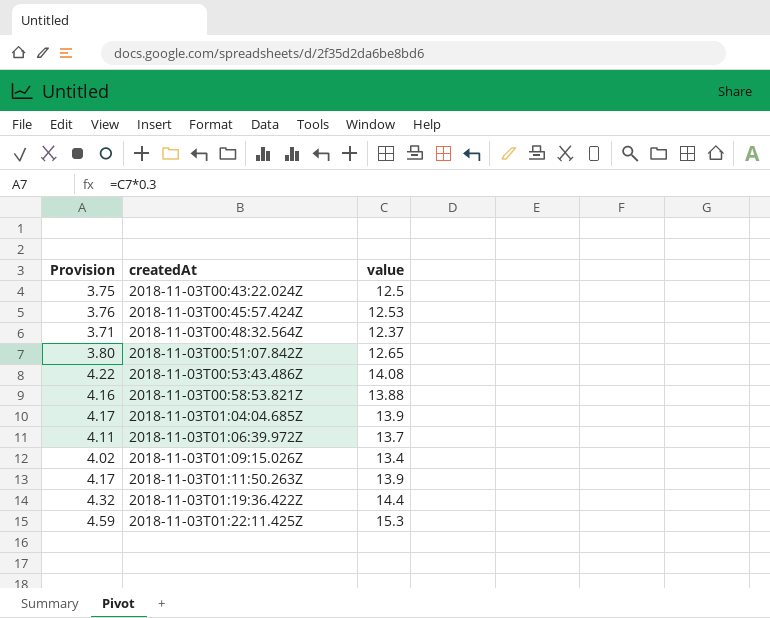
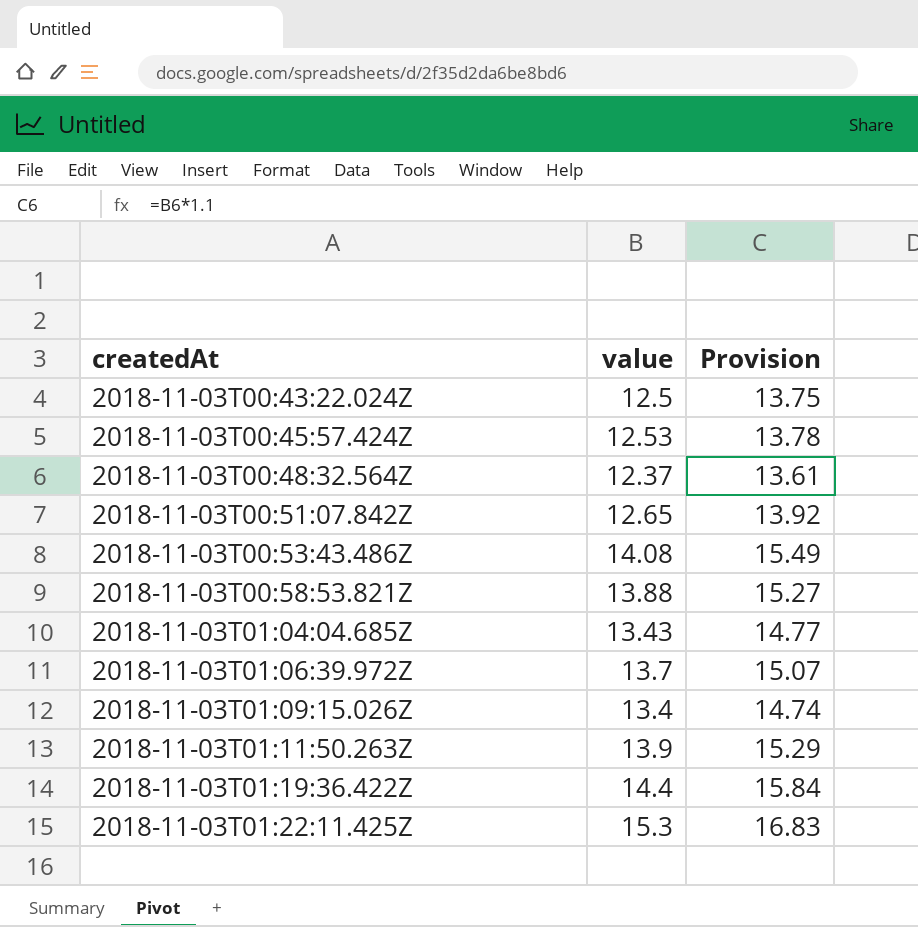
column Provision | formula: [value] * 0.3 -> [value] * 1.1
column Provision | position: 1 -> 3
2018-11-03T01:04:04.685Z | value: 13.9 -> 13.43

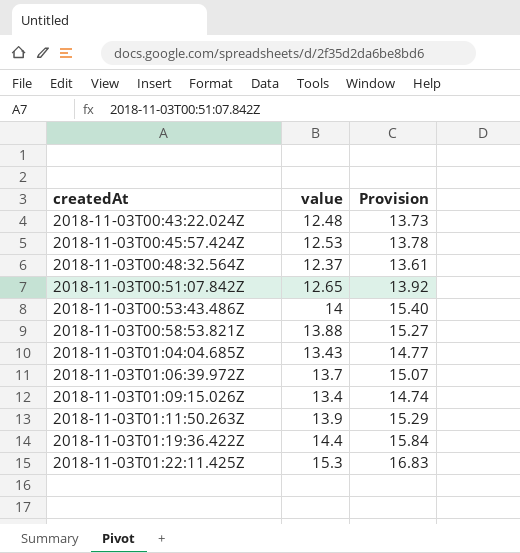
2018-11-03T00:43:22.024Z | value: 12.5 -> 12.48
2018-11-03T00:43:22.024Z | Provision: 13.75 -> 13.73
2018-11-03T00:53:43.486Z | value: 14.08 -> 14
2018-11-03T00:53:43.486Z | Provision: 15.49 -> 15.40

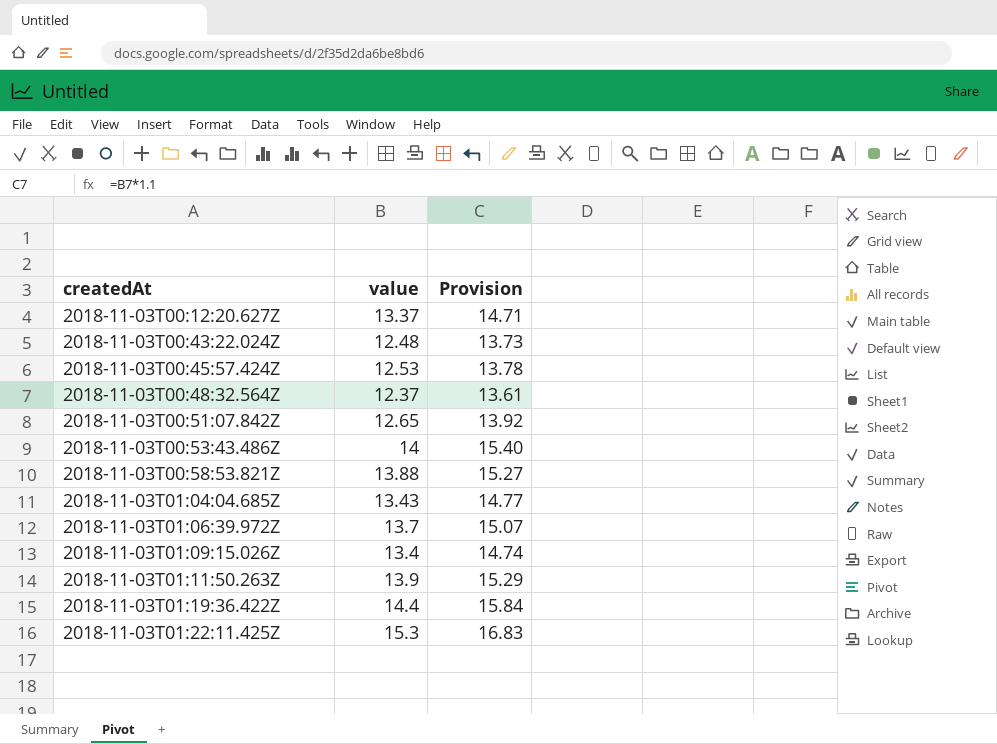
row 2018-11-03T00:12:20.627Z: none -> 13.37 | 14.71

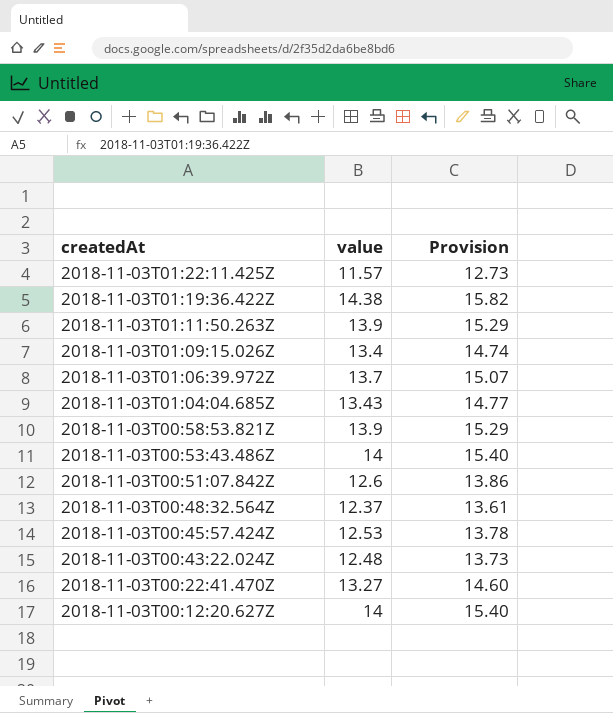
row order: createdAt ascending -> createdAt descending
2018-11-03T01:22:11.425Z | value: 15.3 -> 11.57
2018-11-03T01:22:11.425Z | Provision: 16.83 -> 12.73
2018-11-03T01:19:36.422Z | value: 14.4 -> 14.38
2018-11-03T01:19:36.422Z | Provision: 15.84 -> 15.82
2018-11-03T00:58:53.821Z | value: 13.88 -> 13.9
2018-11-03T00:58:53.821Z | Provision: 15.27 -> 15.29
2018-11-03T00:51:07.842Z | value: 12.65 -> 12.6
2018-11-03T00:51:07.842Z | Provision: 13.92 -> 13.86
row 2018-11-03T00:22:41.470Z: none -> 13.27 | 14.60
2018-11-03T00:12:20.627Z | value: 13.37 -> 14
2018-11-03T00:12:20.627Z | Provision: 14.71 -> 15.40

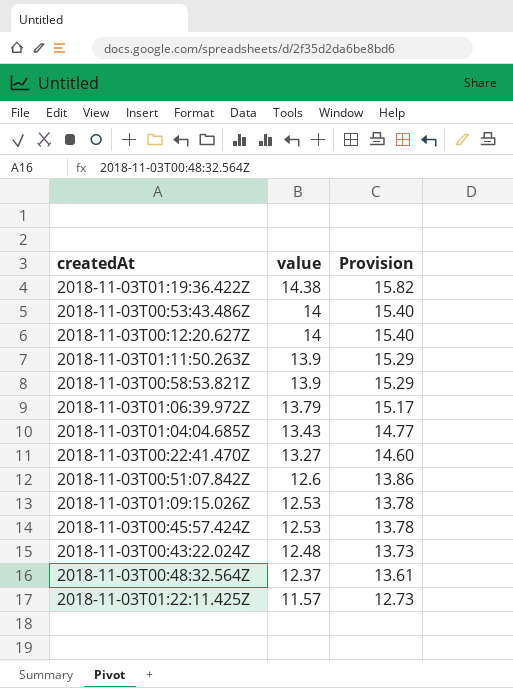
row order: createdAt descending -> value descending
2018-11-03T01:06:39.972Z | value: 13.7 -> 13.79
2018-11-03T01:06:39.972Z | Provision: 15.07 -> 15.17
2018-11-03T01:09:15.026Z | value: 13.4 -> 12.53
2018-11-03T01:09:15.026Z | Provision: 14.74 -> 13.78

